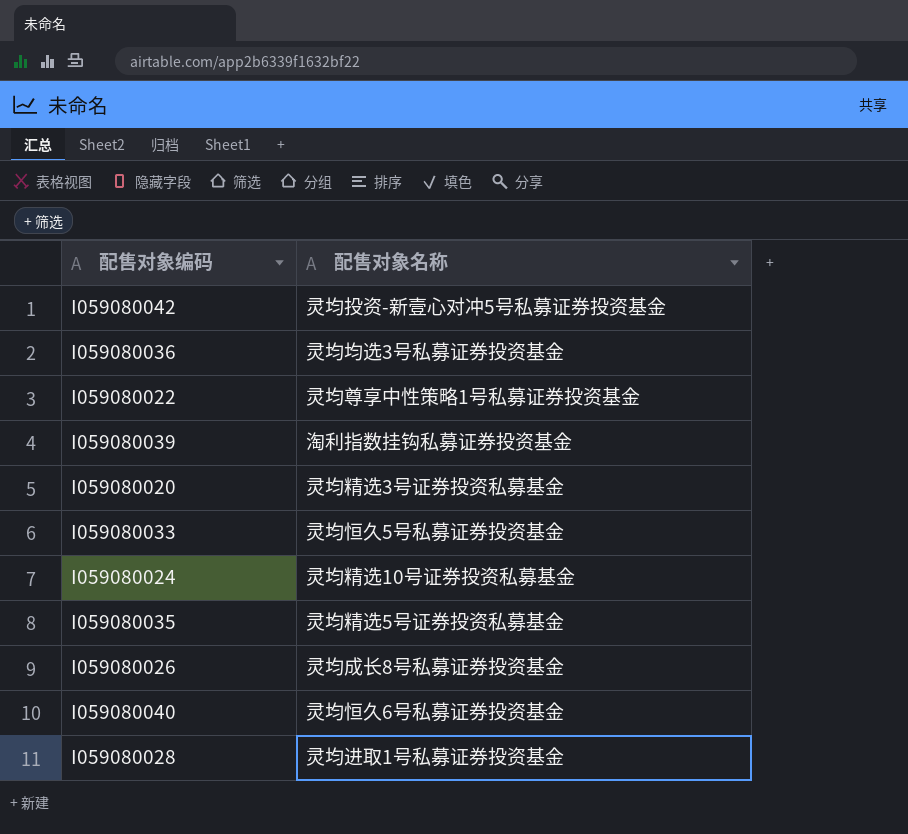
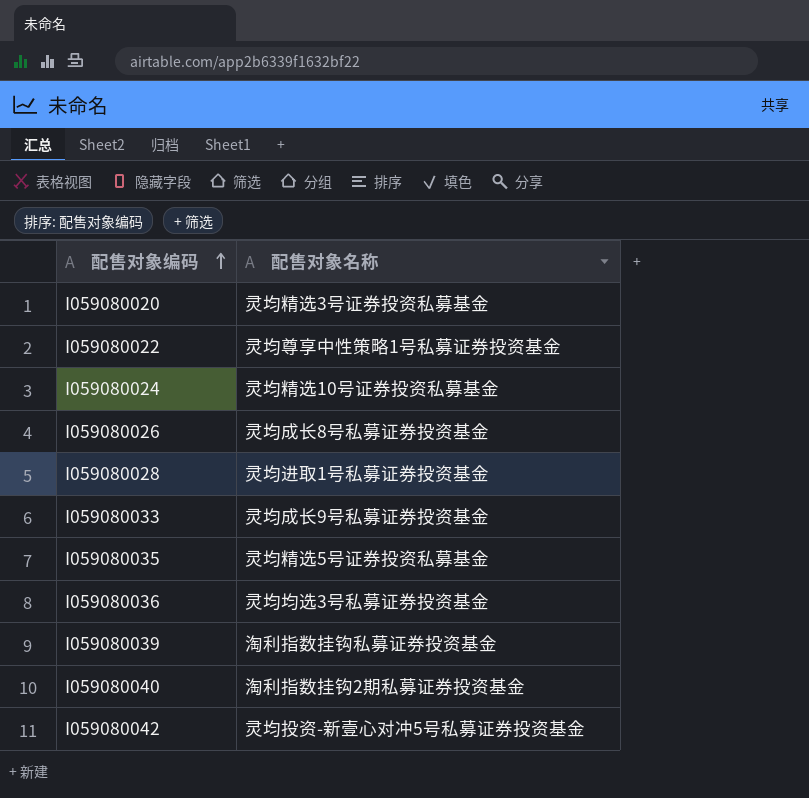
row order: none -> 配售对象编码 ascending
I059080033 | 配售对象名称: 灵均恒久5号私募证券投资基金 -> 灵均成长9号私募证券投资基金
I059080040 | 配售对象名称: 灵均恒久6号私募证券投资基金 -> 淘利指数挂钩2期私募证券投资基金

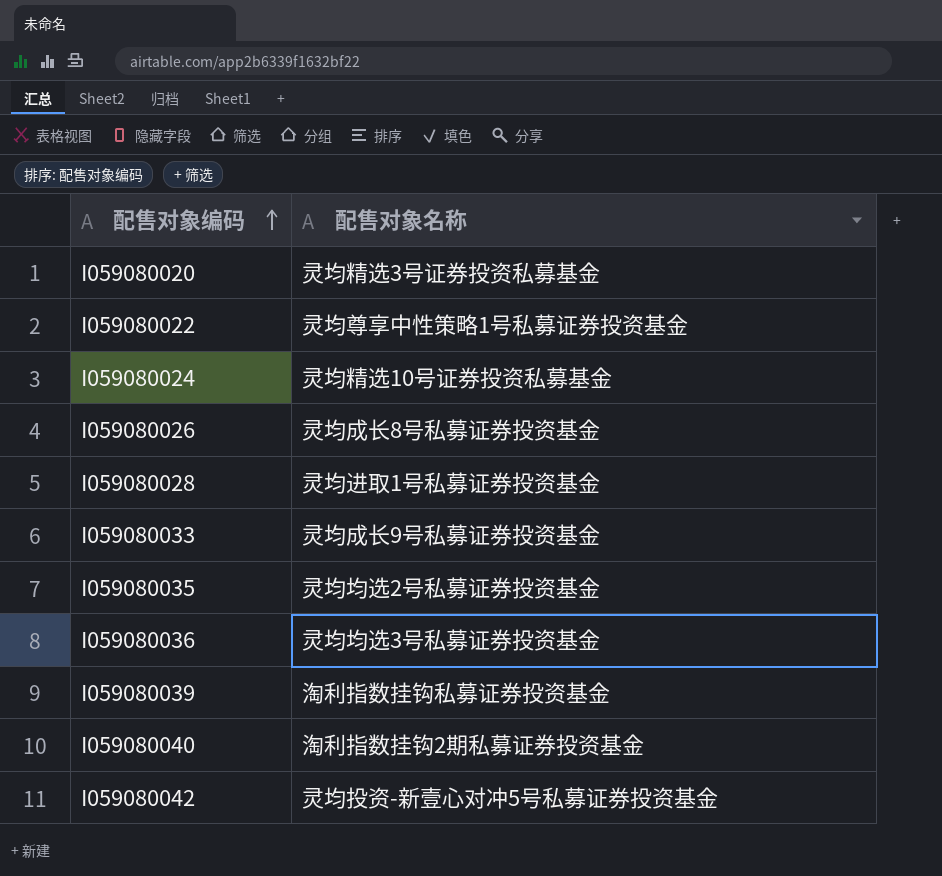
I059080035 | 配售对象名称: 灵均精选5号证券投资私募基金 -> 灵均均选2号私募证券投资基金

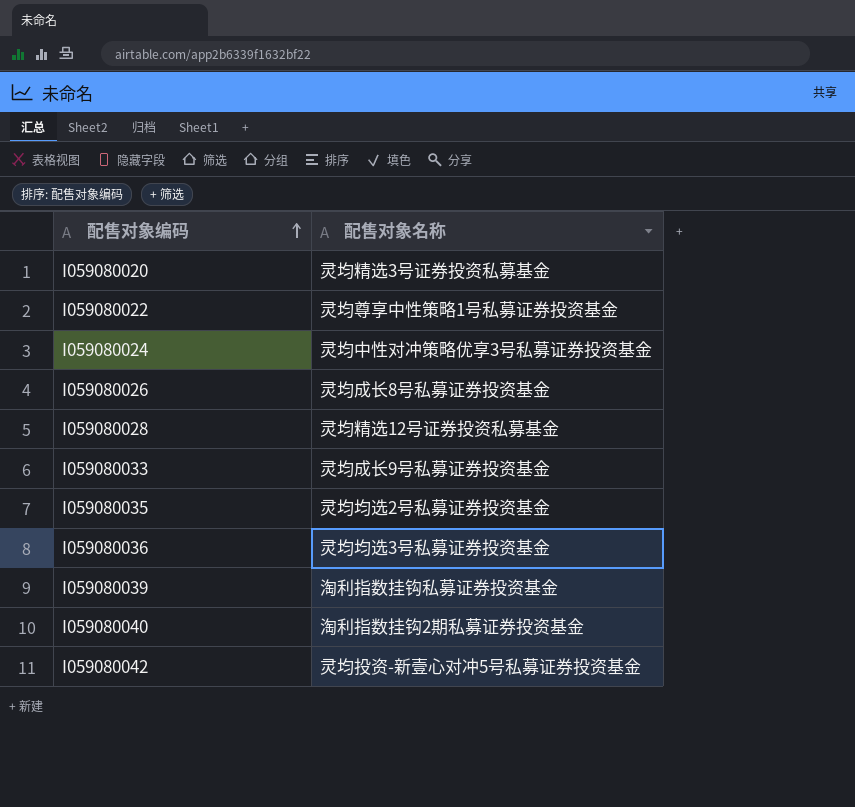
I059080024 | 配售对象名称: 灵均精选10号证券投资私募基金 -> 灵均中性对冲策略优享3号私募证券投资基金
I059080028 | 配售对象名称: 灵均进取1号私募证券投资基金 -> 灵均精选12号证券投资私募基金

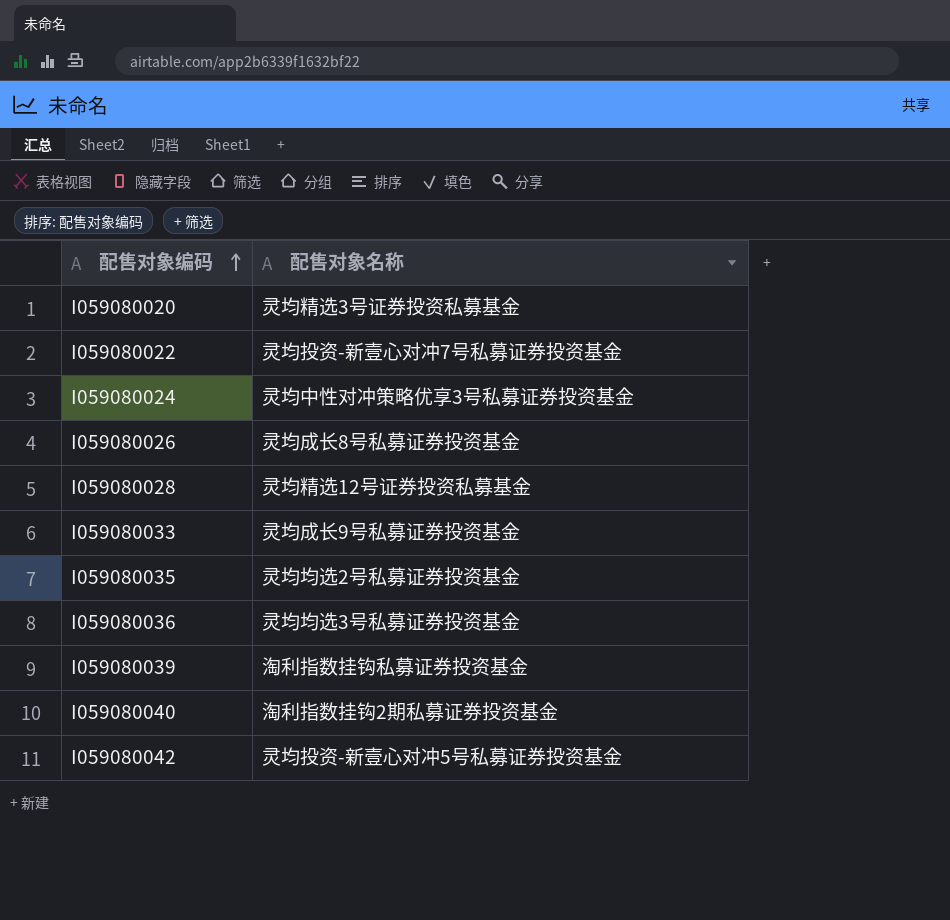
I059080022 | 配售对象名称: 灵均尊享中性策略1号私募证券投资基金 -> 灵均投资-新壹心对冲7号私募证券投资基金

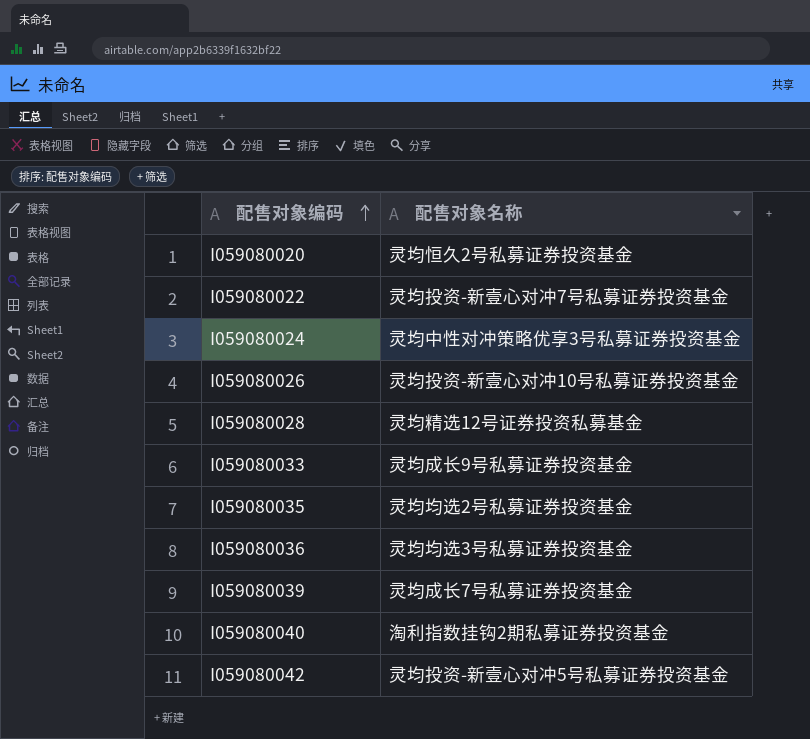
I059080020 | 配售对象名称: 灵均精选3号证券投资私募基金 -> 灵均恒久2号私募证券投资基金
I059080026 | 配售对象名称: 灵均成长8号私募证券投资基金 -> 灵均投资-新壹心对冲10号私募证券投资基金
I059080039 | 配售对象名称: 淘利指数挂钩私募证券投资基金 -> 灵均成长7号私募证券投资基金

